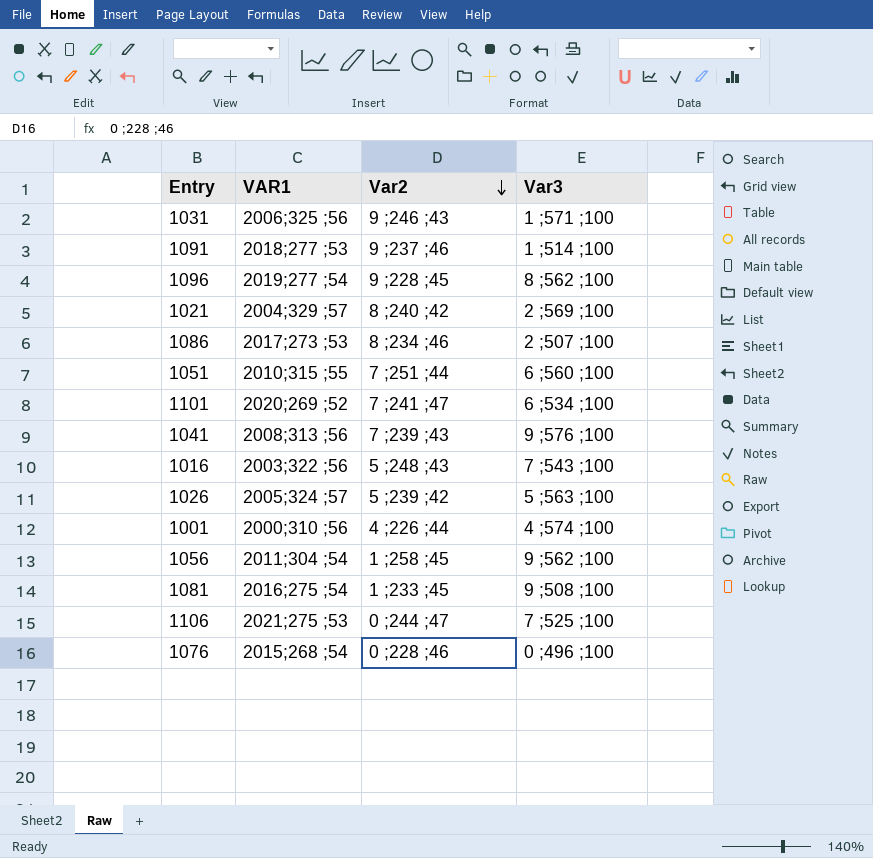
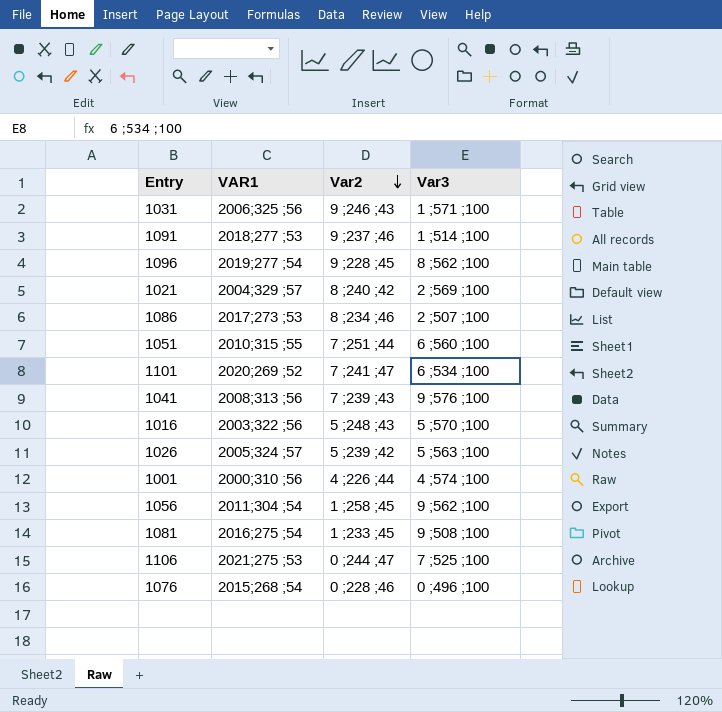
1016 | Var3: 7 ;543 ;100 -> 5 ;570 ;100

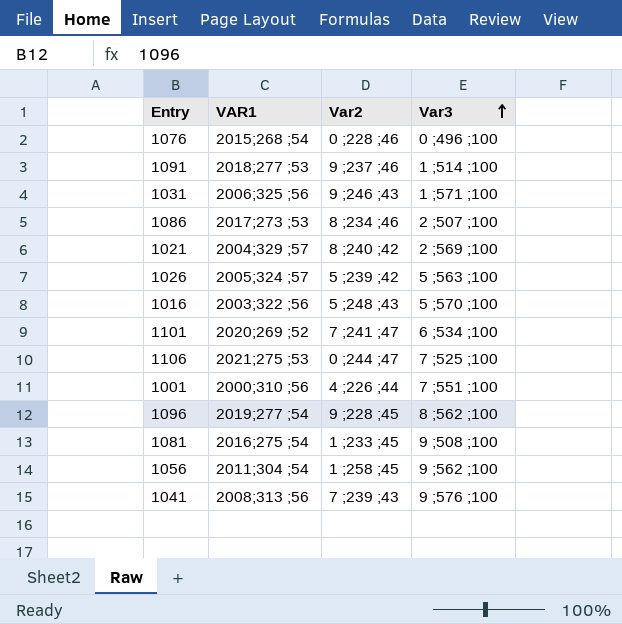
row order: Var2 descending -> Var3 ascending
row 1051: 2010;315 ;55 | 7 ;251 ;44 | 6 ;560 ;100 -> none
1001 | Var3: 4 ;574 ;100 -> 7 ;551 ;100

